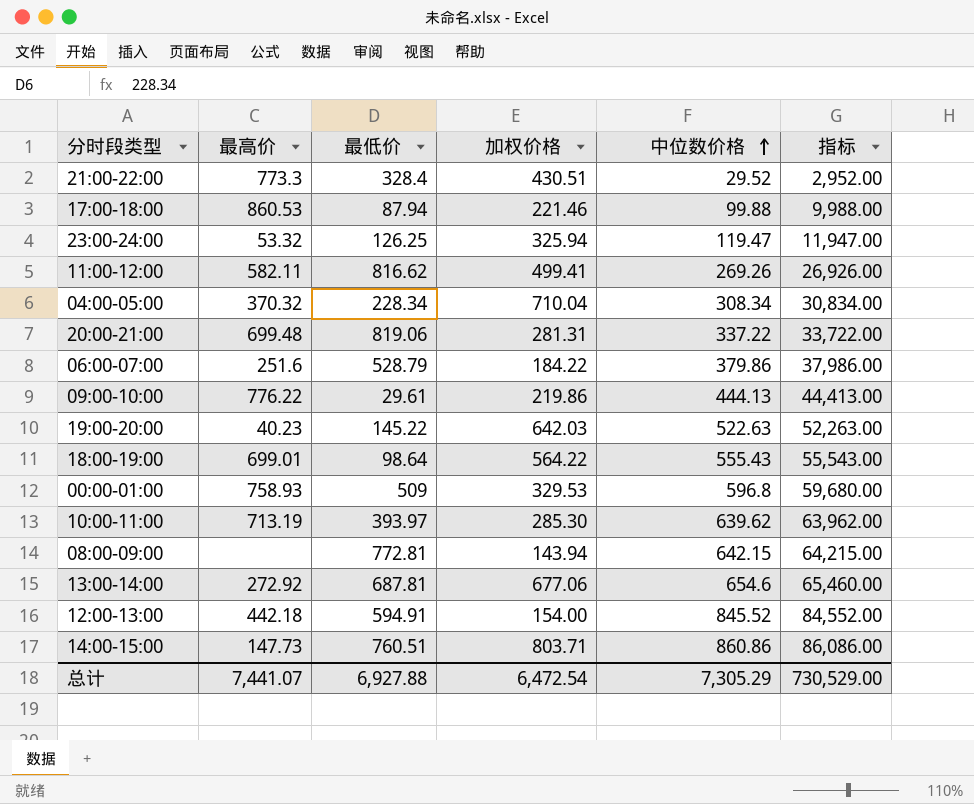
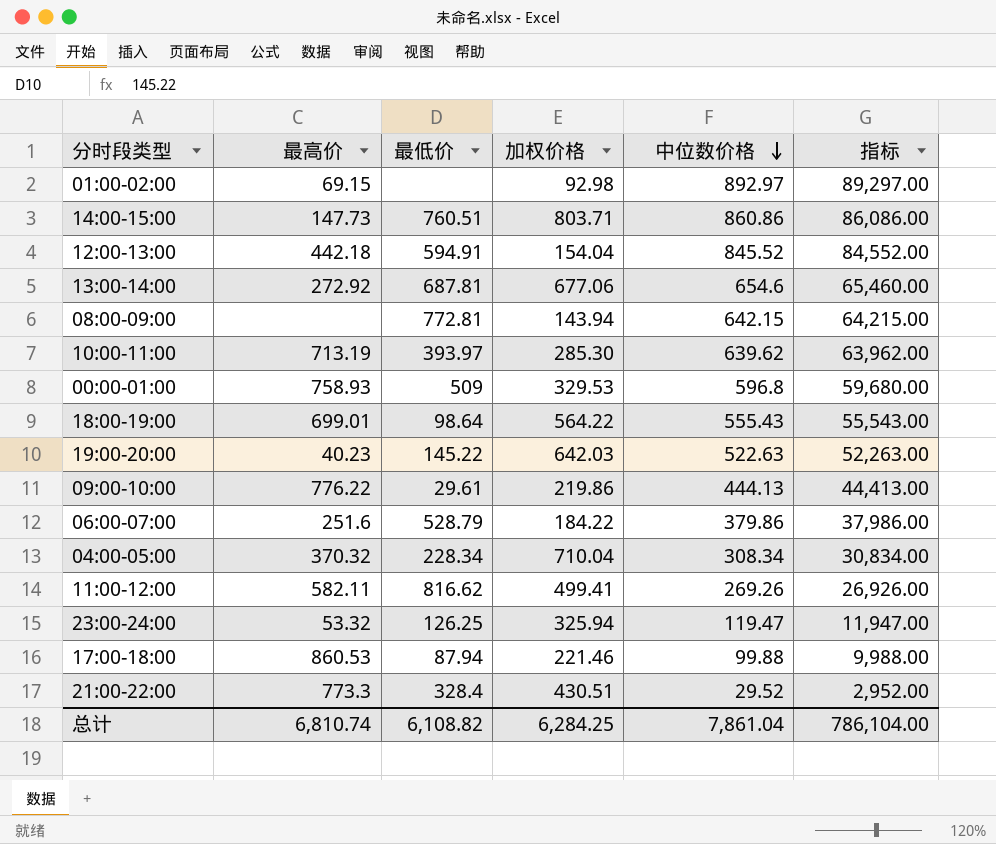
row order: 中位数价格 ascending -> 中位数价格 descending
row 20:00-21:00: 699.48 | 819.06 | 281.31 | 337.22 | 33,722.00 -> none
row 01:00-02:00: none -> 69.15 | none | 92.98 | 892.97 | 89,297.00
12:00-13:00 | 加权价格: 154.00 -> 154.04
总计 | 最高价: 7,441.07 -> 6,810.74
总计 | 最低价: 6,927.88 -> 6,108.82
总计 | 加权价格: 6,472.54 -> 6,284.25
总计 | 中位数价格: 7,305.29 -> 7,861.04
总计 | 指标: 730,529.00 -> 786,104.00

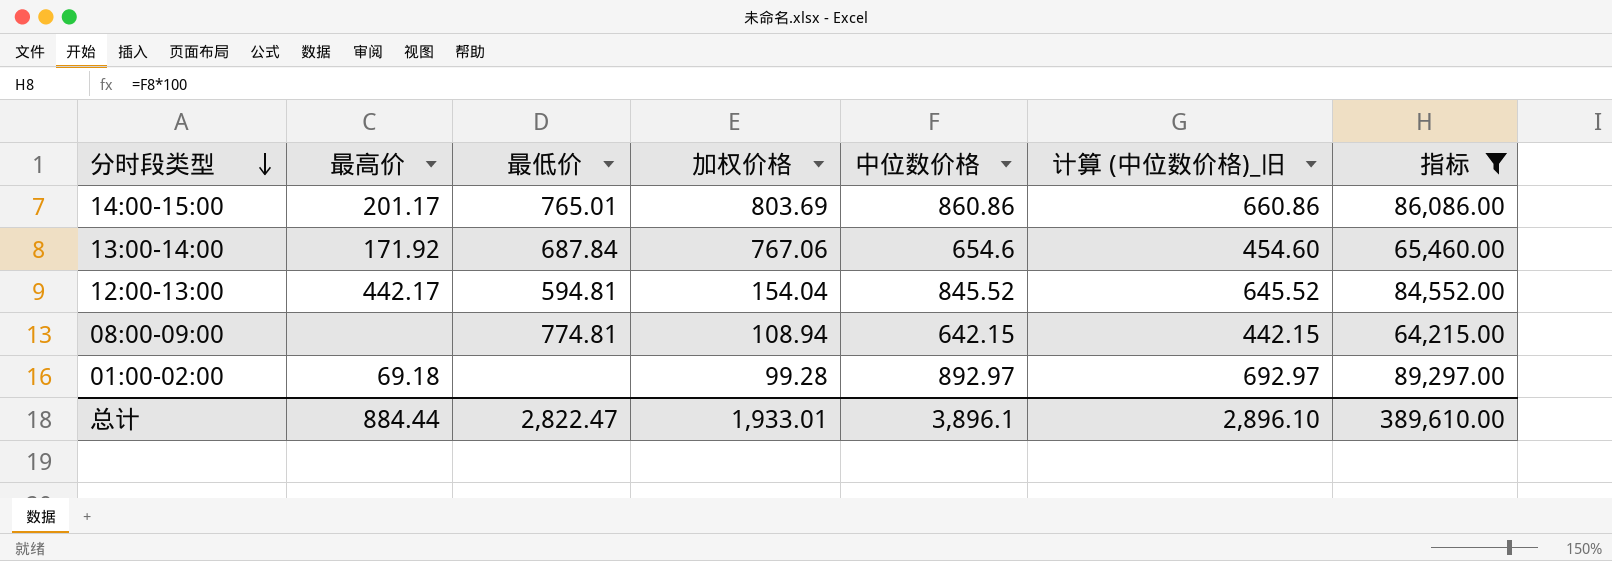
filter: none -> 指标 >= 64,215.00
row order: 中位数价格 descending -> 分时段类型 descending
column 计算 (中位数价格)_旧 | formula: none -> [中位数价格] - 200
14:00-15:00 | 最高价: 147.73 -> 201.17
14:00-15:00 | 最低价: 760.51 -> 765.01
14:00-15:00 | 加权价格: 803.71 -> 803.69
13:00-14:00 | 最高价: 272.92 -> 171.92
13:00-14:00 | 最低价: 687.81 -> 687.84
13:00-14:00 | 加权价格: 677.06 -> 767.06
12:00-13:00 | 最高价: 442.18 -> 442.17
12:00-13:00 | 最低价: 594.91 -> 594.81
08:00-09:00 | 最低价: 772.81 -> 774.81
08:00-09:00 | 加权价格: 143.94 -> 108.94
01:00-02:00 | 最高价: 69.15 -> 69.18
01:00-02:00 | 加权价格: 92.98 -> 99.28
总计 | 最高价: 6,810.74 -> 884.44
总计 | 最低价: 6,108.82 -> 2,822.47
总计 | 加权价格: 6,284.25 -> 1,933.01
总计 | 中位数价格: 7,861.04 -> 3,896.1
总计 | 指标: 786,104.00 -> 389,610.00

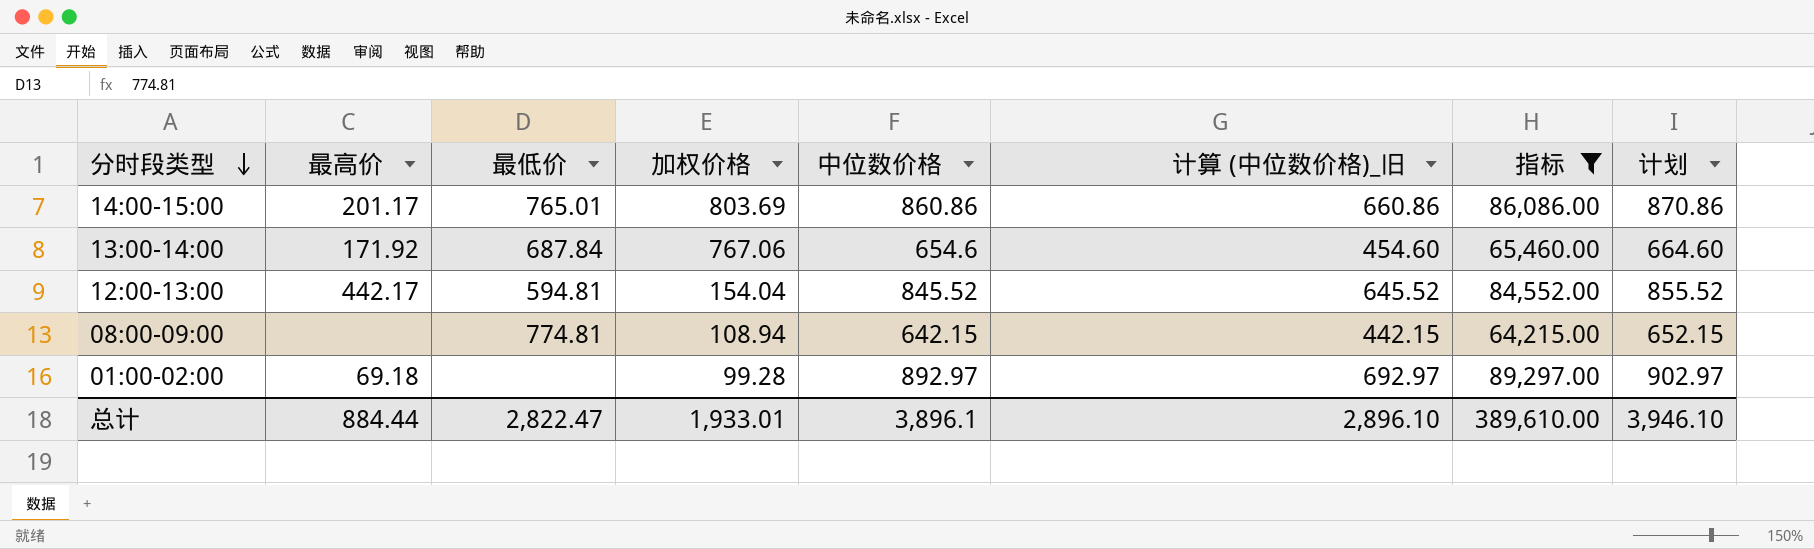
column 计划 | formula: none -> [中位数价格] + 10

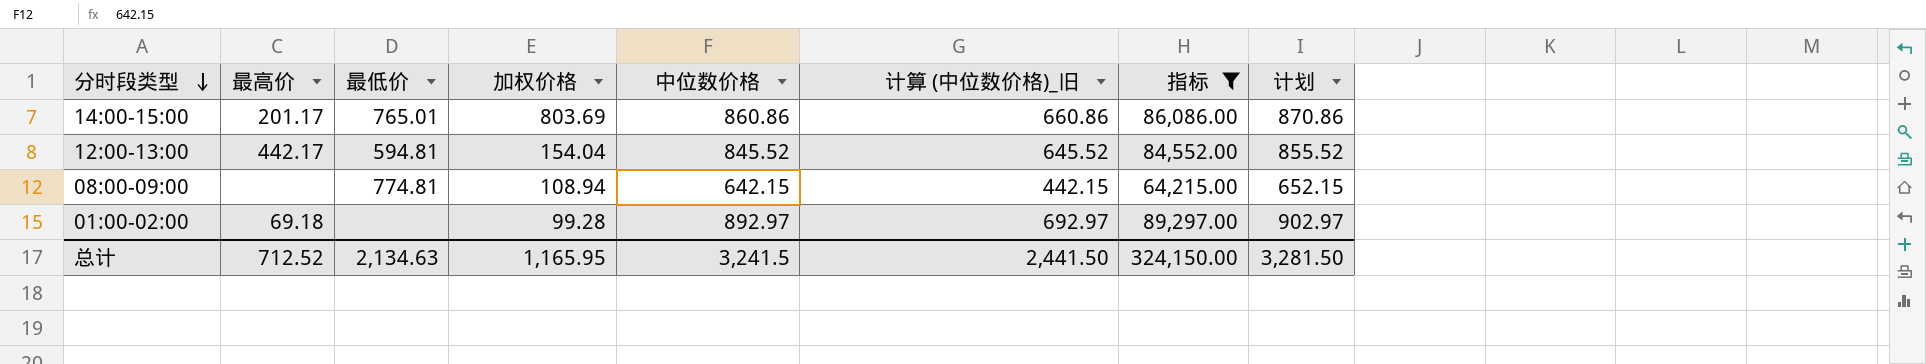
row 13:00-14:00: 171.92 | 687.84 | 767.06 | 654.6 | 454.60 | 65,460.00 | 664.60 -> none
总计 | 最高价: 884.44 -> 712.52
总计 | 最低价: 2,822.47 -> 2,134.63
总计 | 加权价格: 1,933.01 -> 1,165.95
总计 | 中位数价格: 3,896.1 -> 3,241.5
总计 | 计算 (中位数价格)_旧: 2,896.10 -> 2,441.50
总计 | 指标: 389,610.00 -> 324,150.00
总计 | 计划: 3,946.10 -> 3,281.50

